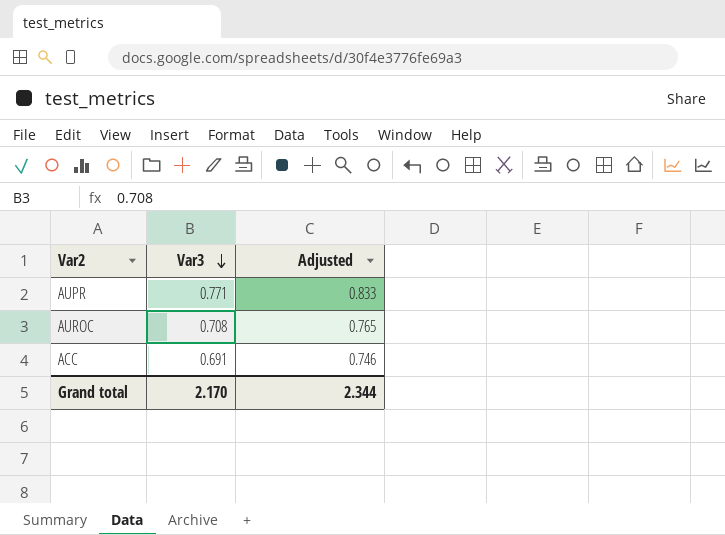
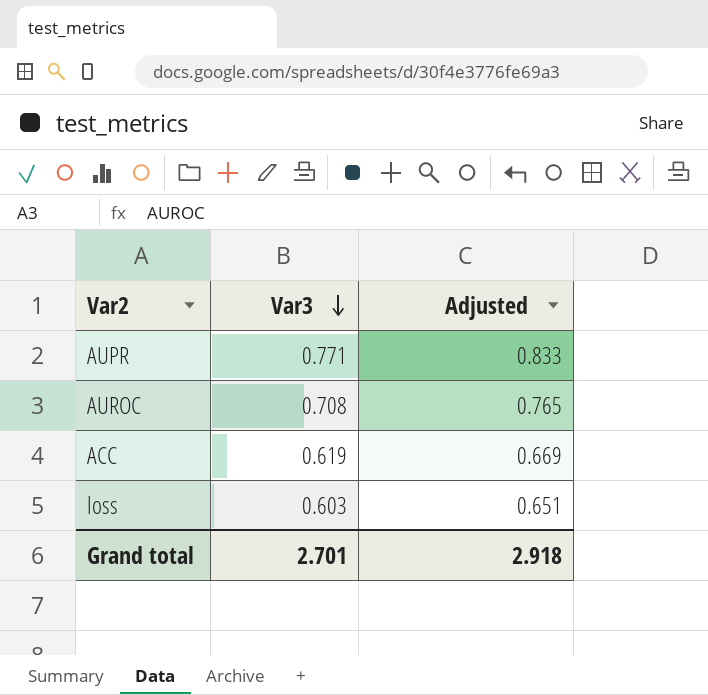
ACC | Var3: 0.691 -> 0.619
ACC | Adjusted: 0.746 -> 0.669
row loss: none -> 0.603 | 0.651
Grand total | Var3: 2.170 -> 2.701
Grand total | Adjusted: 2.344 -> 2.918

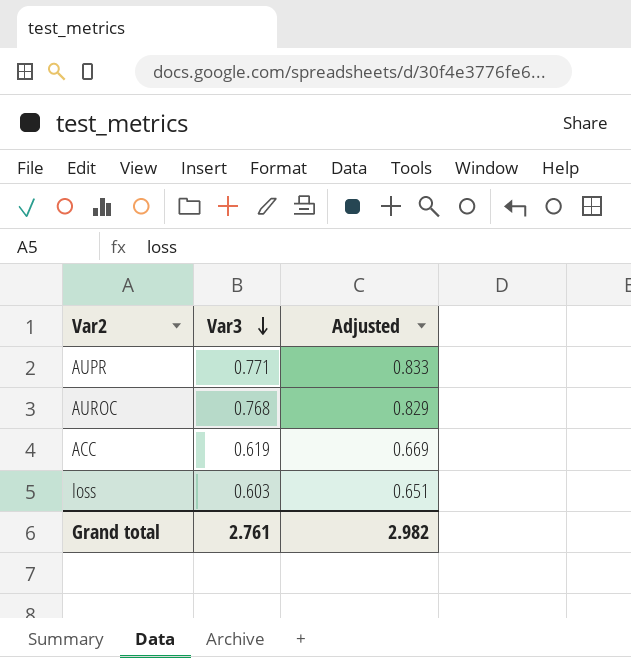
AUROC | Var3: 0.708 -> 0.768
AUROC | Adjusted: 0.765 -> 0.829
Grand total | Var3: 2.701 -> 2.761
Grand total | Adjusted: 2.918 -> 2.982

